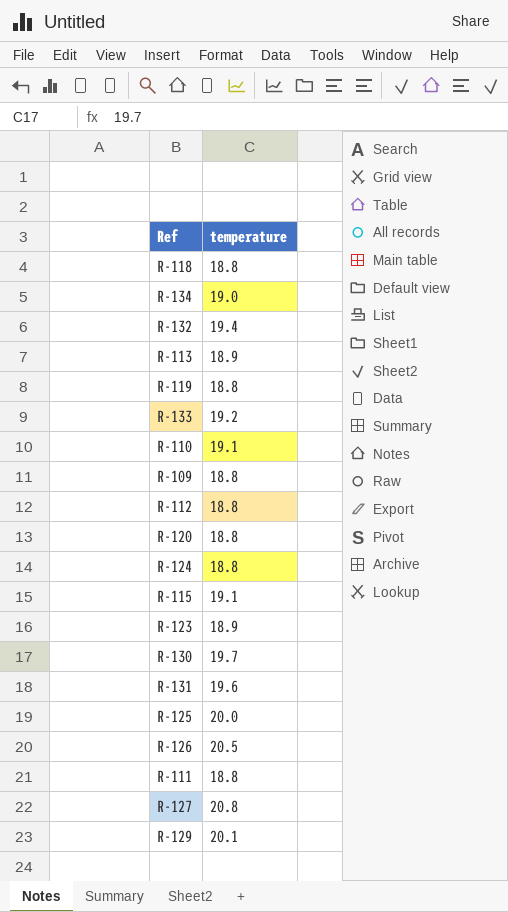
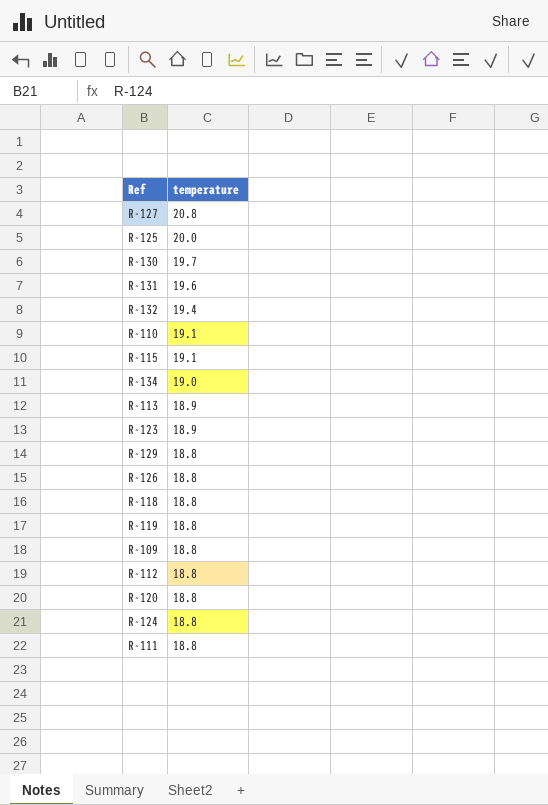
row order: none -> temperature descending
row R-133: 19.2 -> none
R-129 | temperature: 20.1 -> 18.8
R-126 | temperature: 20.5 -> 18.8

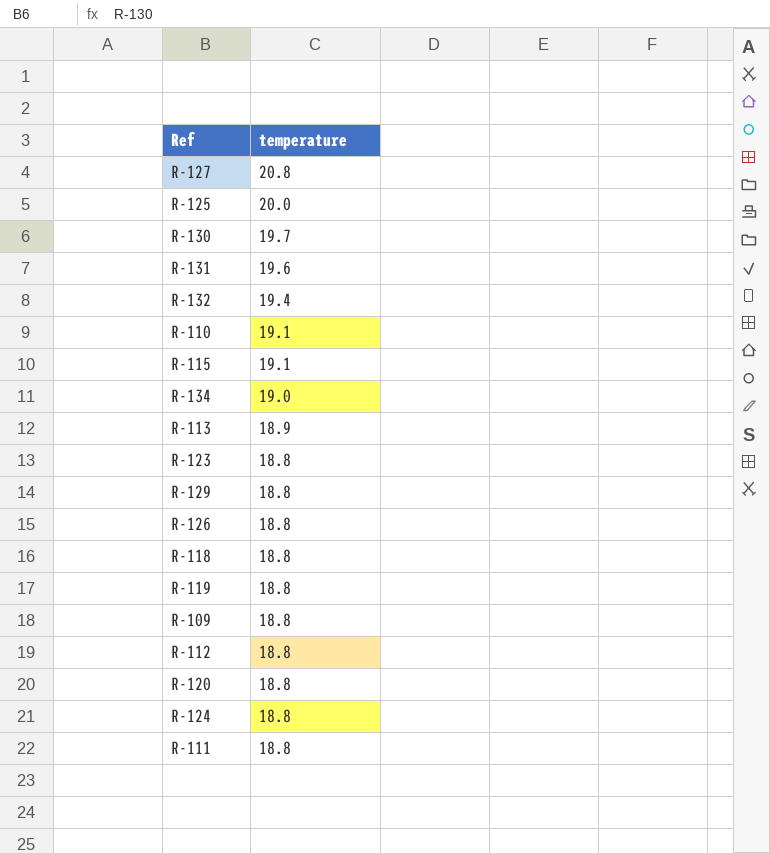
R-123 | temperature: 18.9 -> 18.8

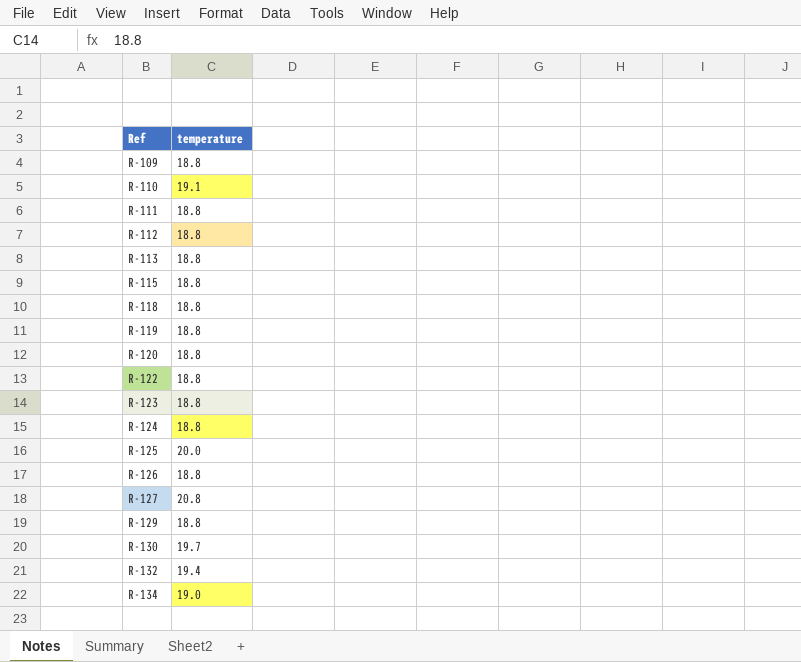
row order: temperature descending -> Ref ascending
row R-131: 19.6 -> none
R-113 | temperature: 18.9 -> 18.8
R-115 | temperature: 19.1 -> 18.8
row R-122: none -> 18.8

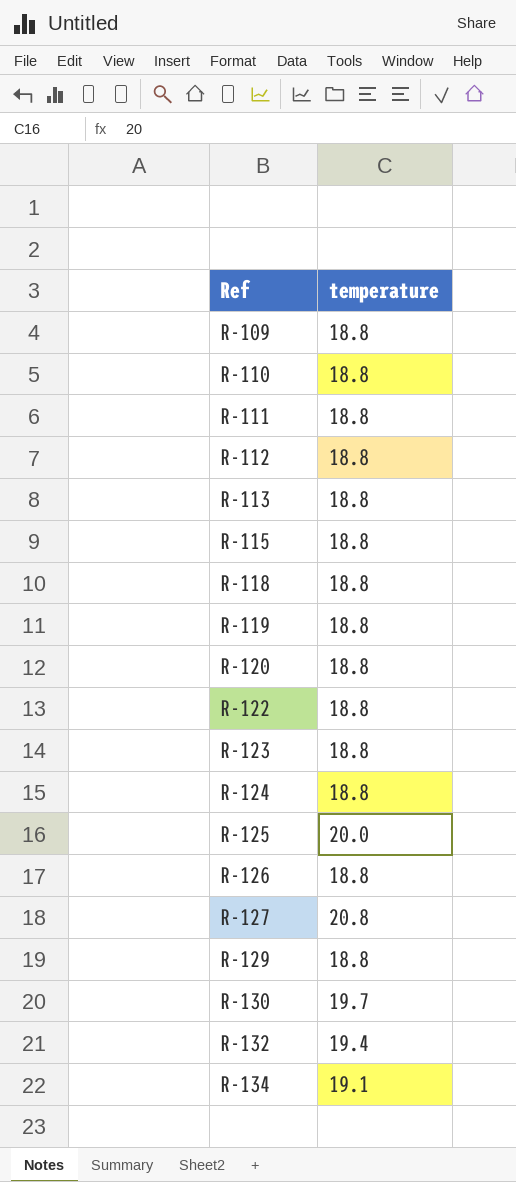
R-110 | temperature: 19.1 -> 18.8
R-134 | temperature: 19.0 -> 19.1

